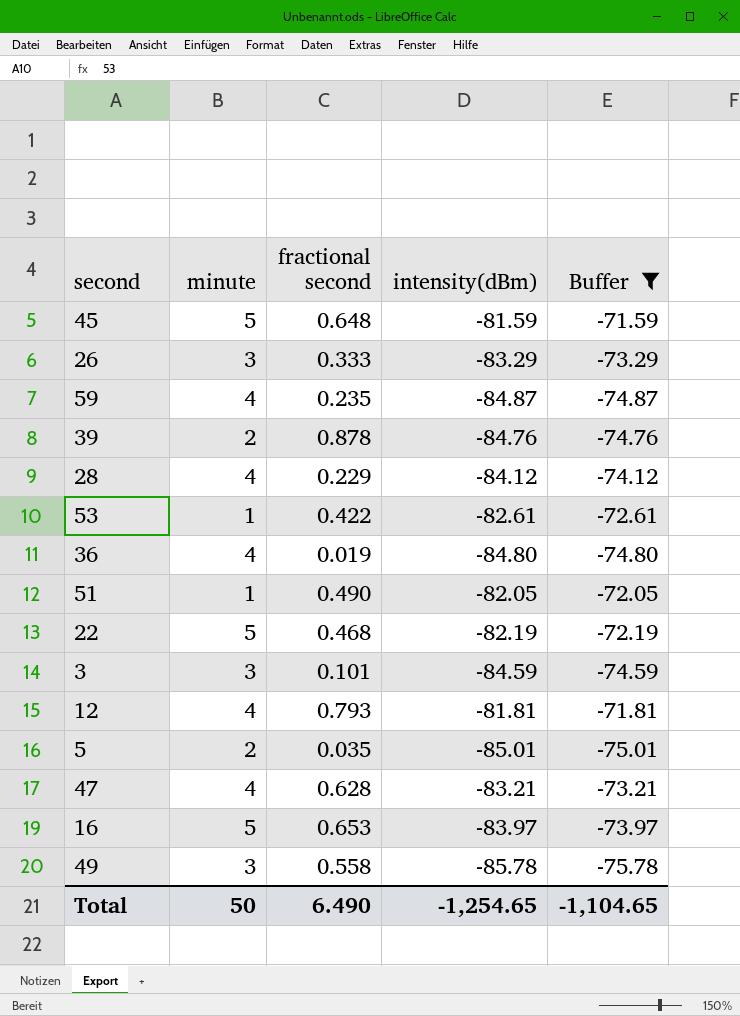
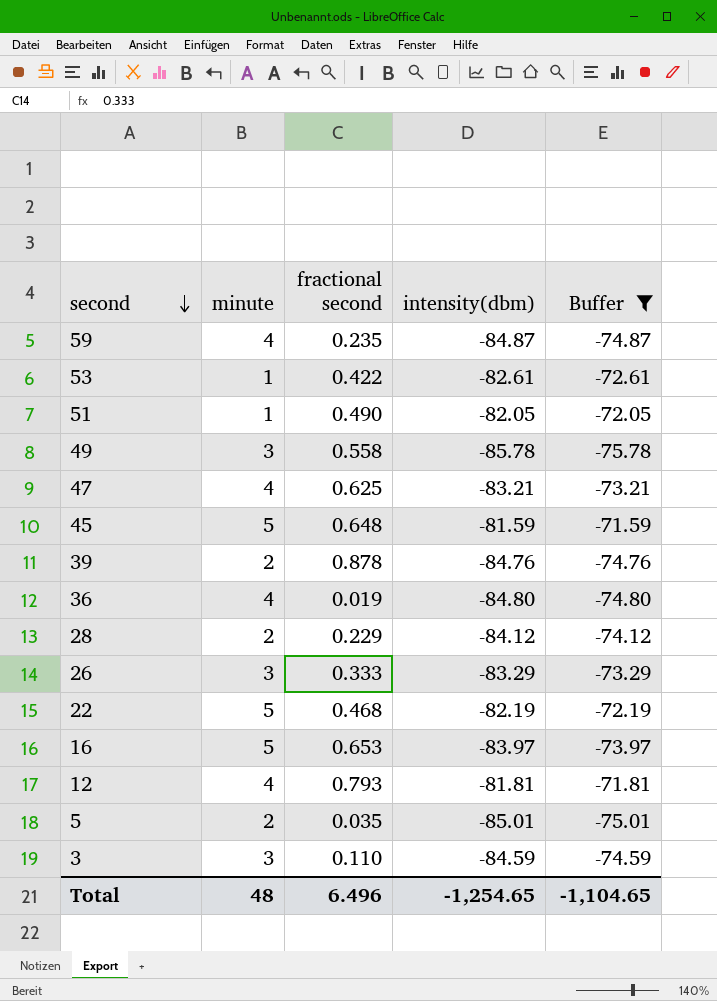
row order: none -> second descending
column name: intensity(dBm) -> intensity(dbm)
47 | fractional second: 0.628 -> 0.625
28 | minute: 4 -> 2
3 | fractional second: 0.101 -> 0.110
Total | minute: 50 -> 48
Total | fractional second: 6.490 -> 6.496

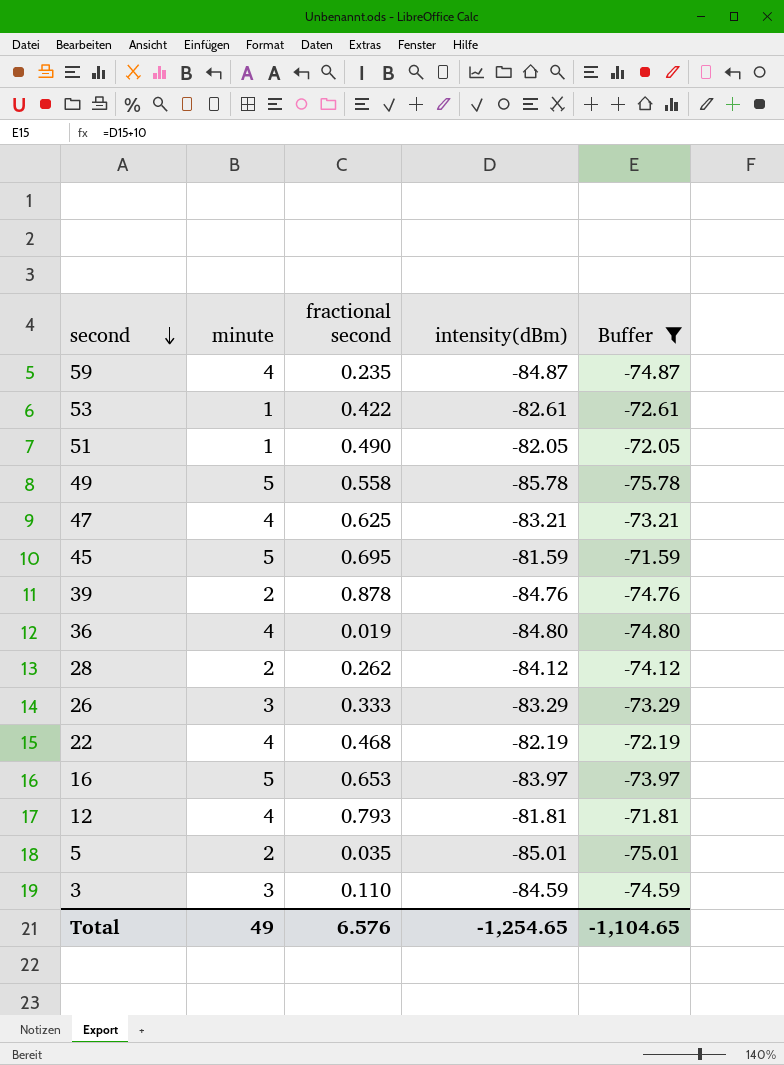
column name: intensity(dbm) -> intensity(dBm)
49 | minute: 3 -> 5
45 | fractional second: 0.648 -> 0.695
28 | fractional second: 0.229 -> 0.262
22 | minute: 5 -> 4
Total | minute: 48 -> 49
Total | fractional second: 6.496 -> 6.576

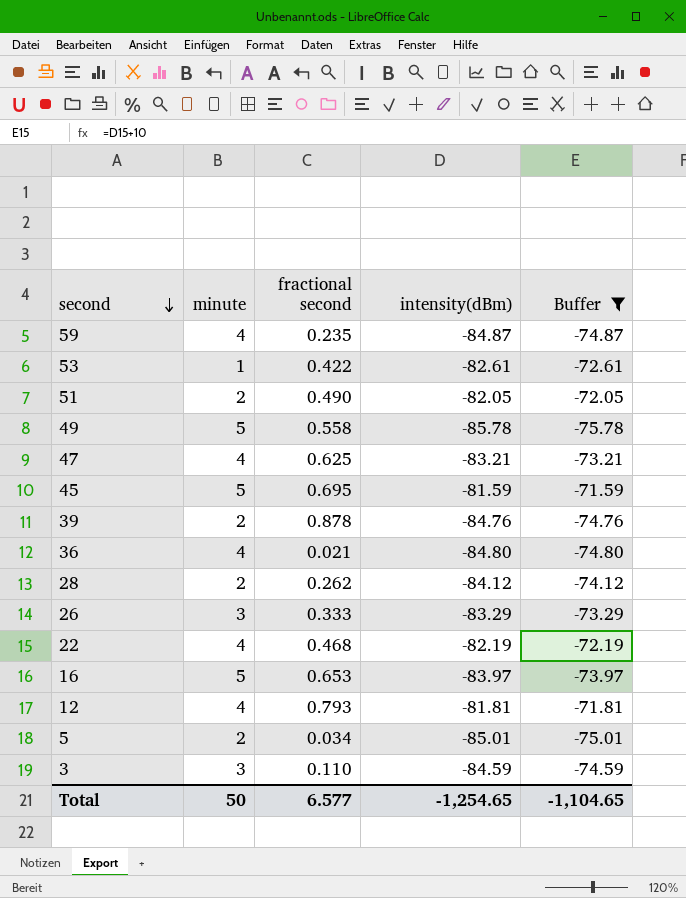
51 | minute: 1 -> 2
36 | fractional second: 0.019 -> 0.021
5 | fractional second: 0.035 -> 0.034
Total | minute: 49 -> 50
Total | fractional second: 6.576 -> 6.577

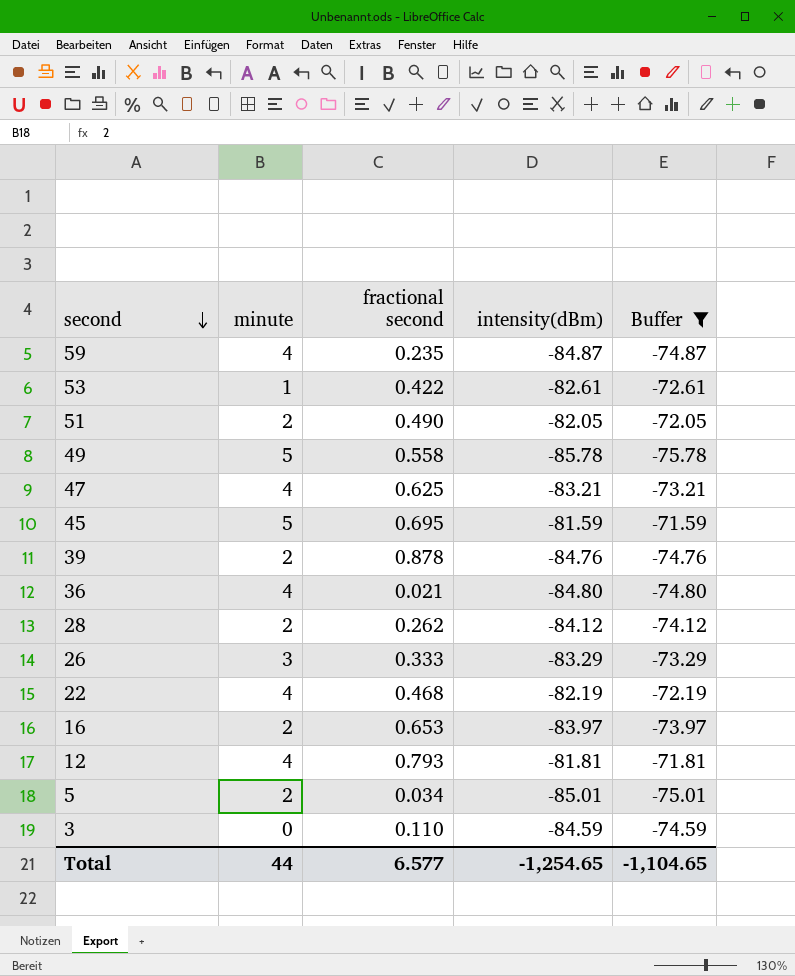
16 | minute: 5 -> 2
3 | minute: 3 -> 0
Total | minute: 50 -> 44

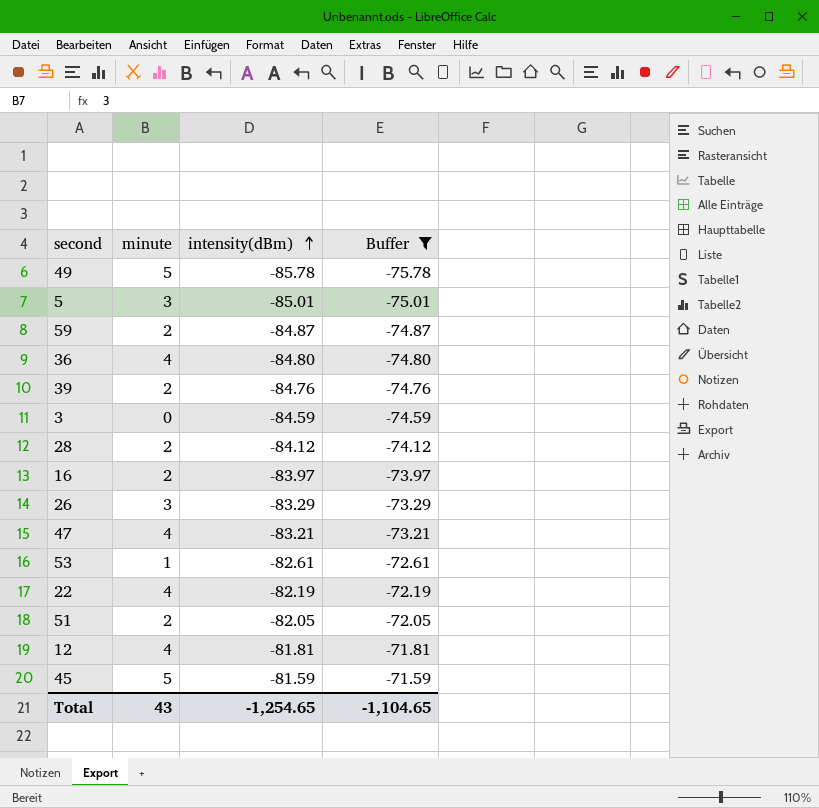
row order: second descending -> intensity(dBm) ascending
column fractional second | position: 3 -> none
5 | minute: 2 -> 3
59 | minute: 4 -> 2
Total | minute: 44 -> 43

